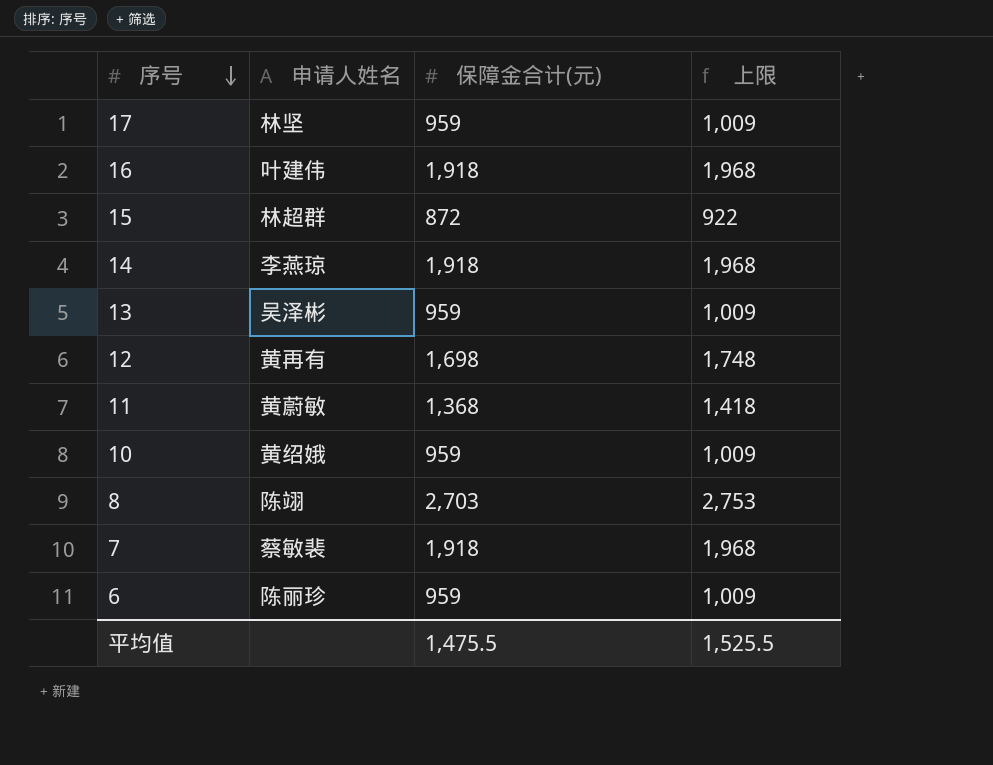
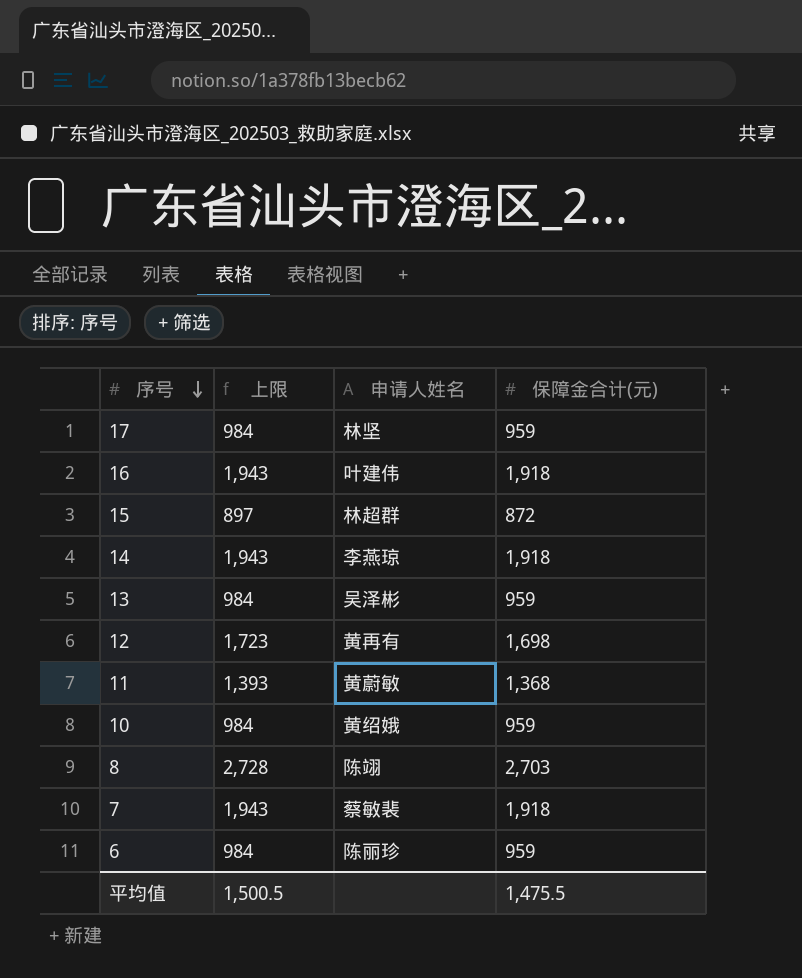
column 上限 | formula: [保障金合计(元)] + 50 -> [保障金合计(元)] + 25
column 上限 | position: 4 -> 2
平均值 | 上限: 1,525.5 -> 1,500.5

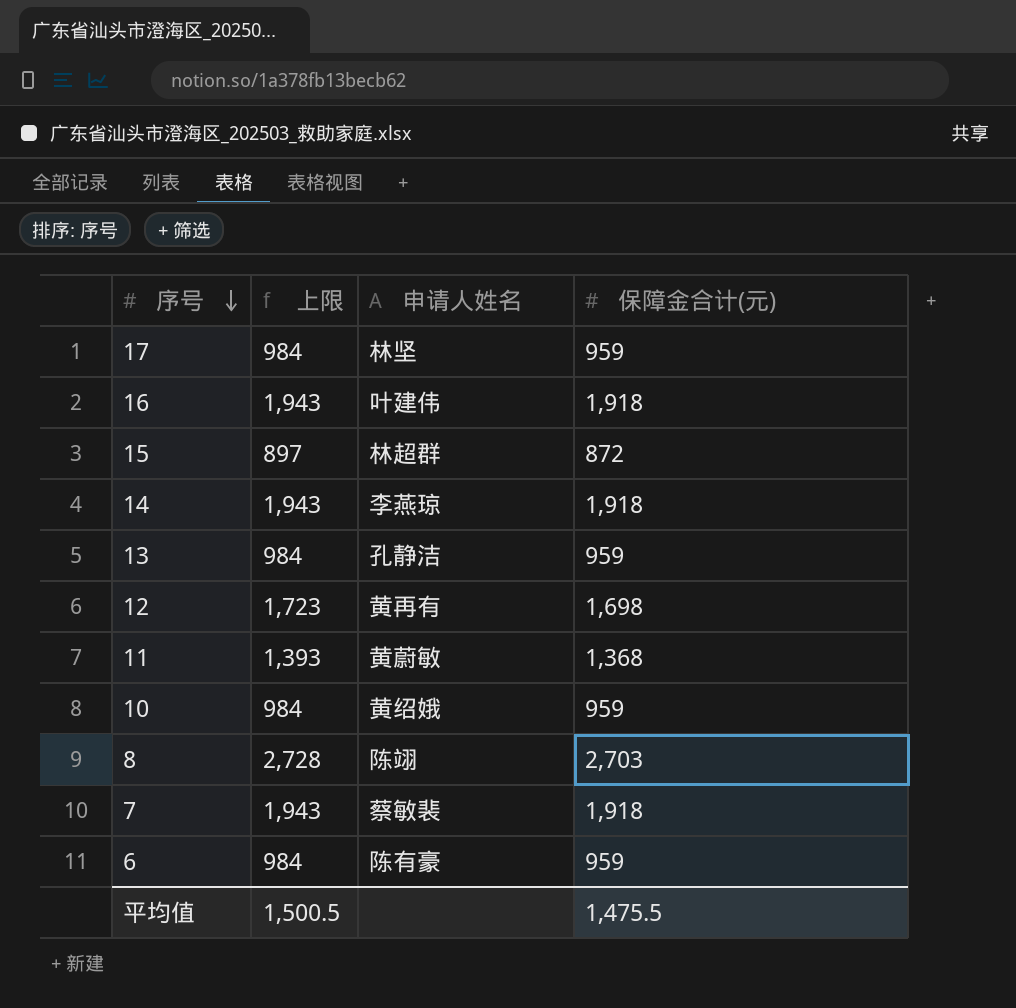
13 | 申请人姓名: 吴泽彬 -> 孔静洁
6 | 申请人姓名: 陈丽珍 -> 陈有豪

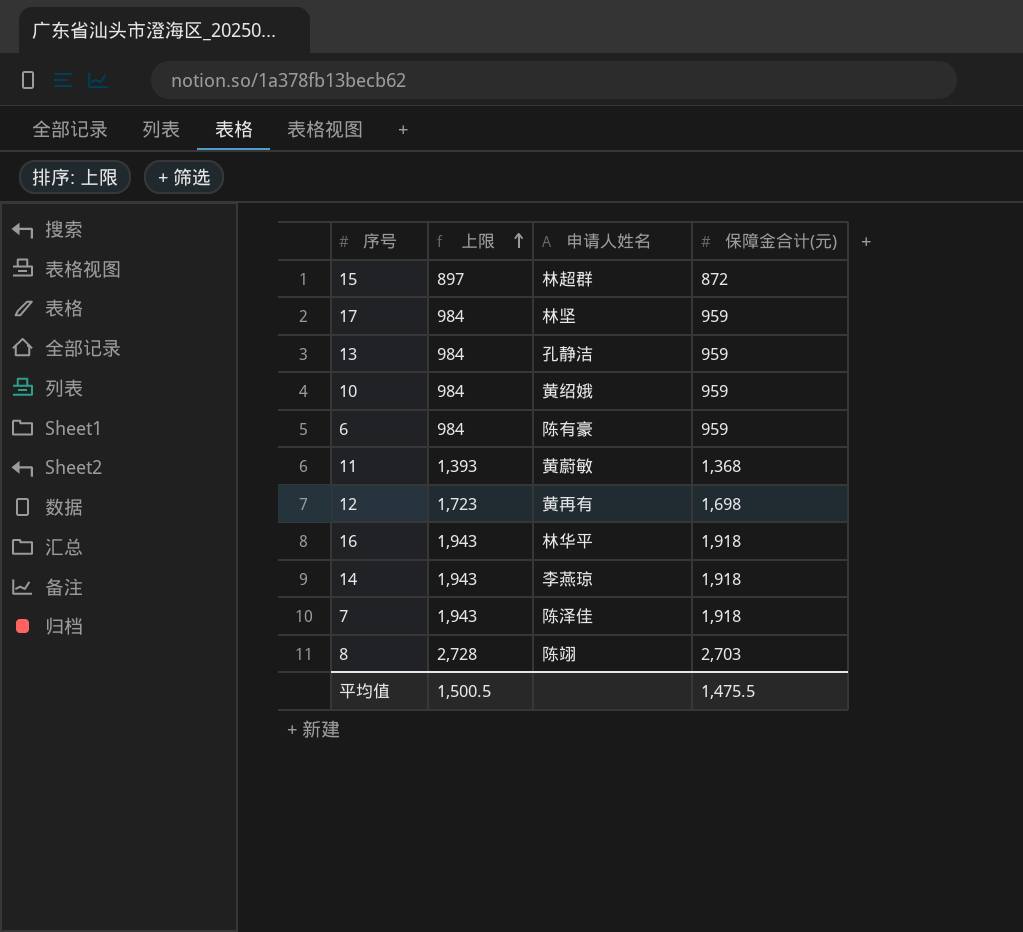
row order: 序号 descending -> 上限 ascending
16 | 申请人姓名: 叶建伟 -> 林华平
7 | 申请人姓名: 蔡敏裴 -> 陈泽佳

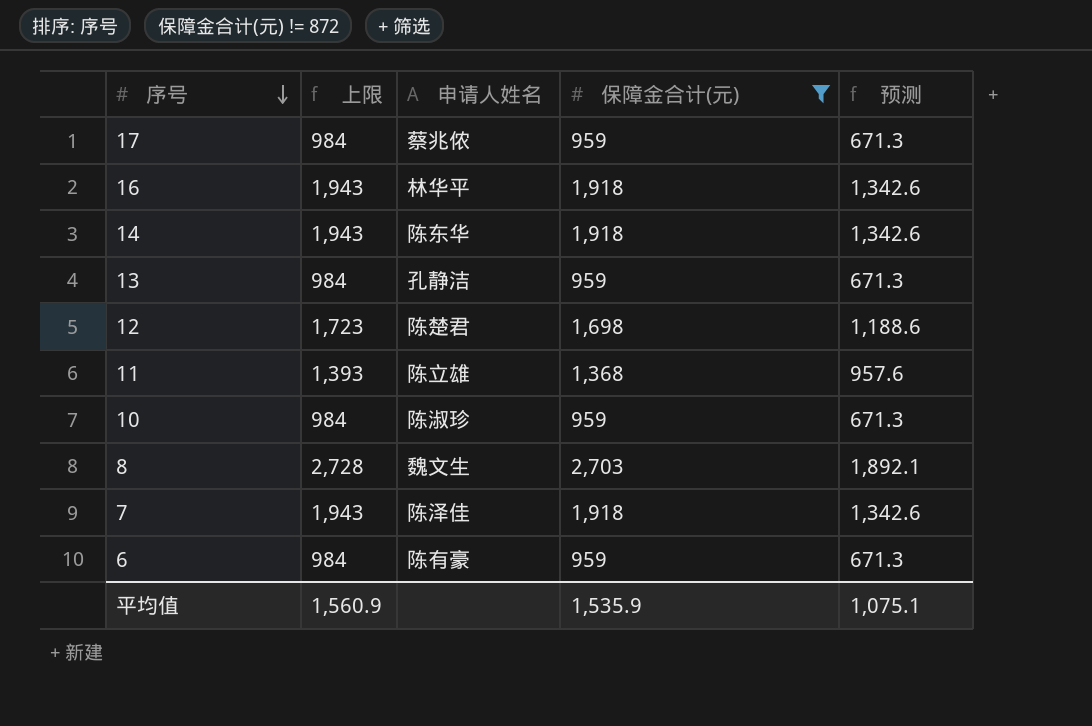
filter: none -> 保障金合计(元) != 872
row order: 上限 ascending -> 序号 descending
column 预测 | formula: none -> [保障金合计(元)] * 0.7
17 | 申请人姓名: 林坚 -> 蔡兆侬
14 | 申请人姓名: 李燕琼 -> 陈东华
12 | 申请人姓名: 黄再有 -> 陈楚君
11 | 申请人姓名: 黄蔚敏 -> 陈立雄
10 | 申请人姓名: 黄绍娥 -> 陈淑珍
8 | 申请人姓名: 陈翊 -> 魏文生
平均值 | 上限: 1,500.5 -> 1,560.9
平均值 | 保障金合计(元): 1,475.5 -> 1,535.9

